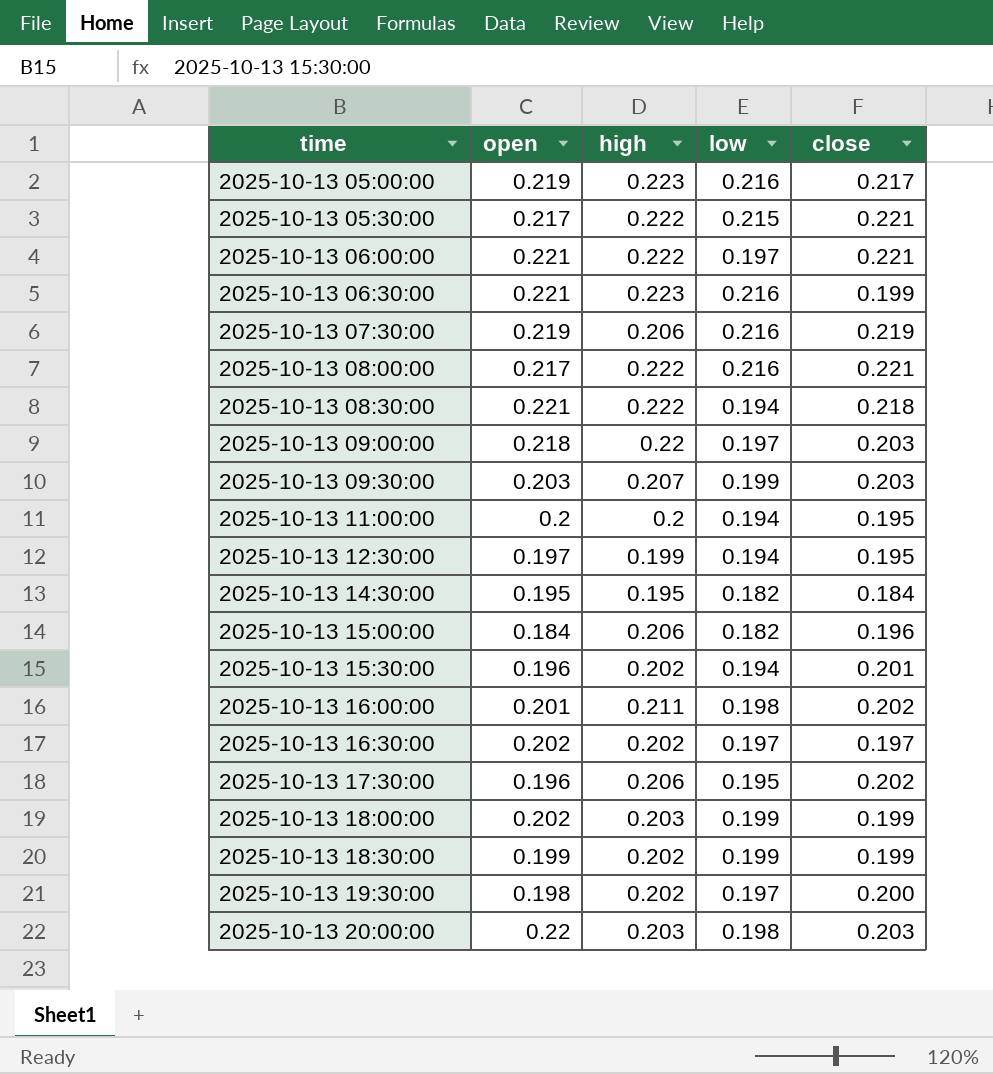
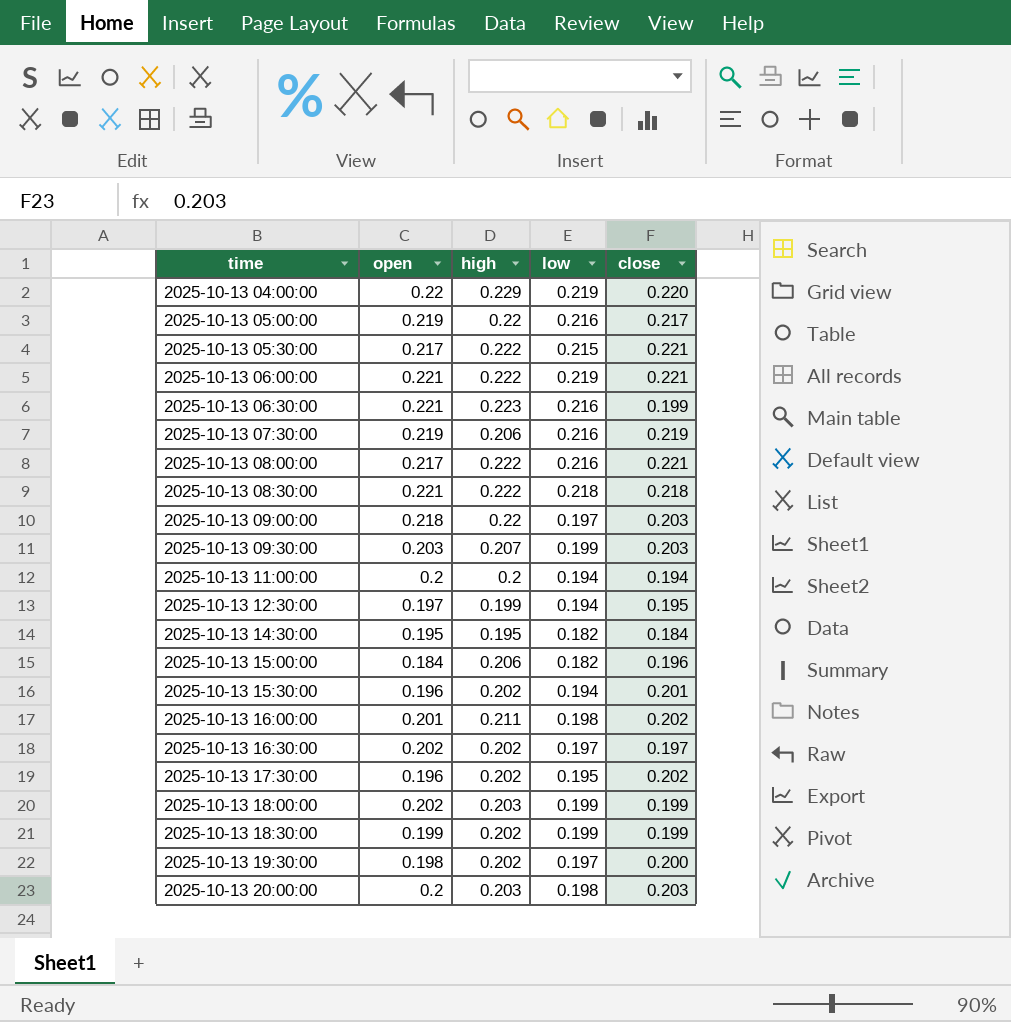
row 2025-10-13 04:00:00: none -> 0.22 | 0.229 | 0.219 | 0.220
2025-10-13 05:00:00 | high: 0.223 -> 0.22
2025-10-13 06:00:00 | low: 0.197 -> 0.219
2025-10-13 08:30:00 | low: 0.194 -> 0.218
2025-10-13 11:00:00 | close: 0.195 -> 0.194
2025-10-13 17:30:00 | high: 0.206 -> 0.202
2025-10-13 20:00:00 | open: 0.22 -> 0.2

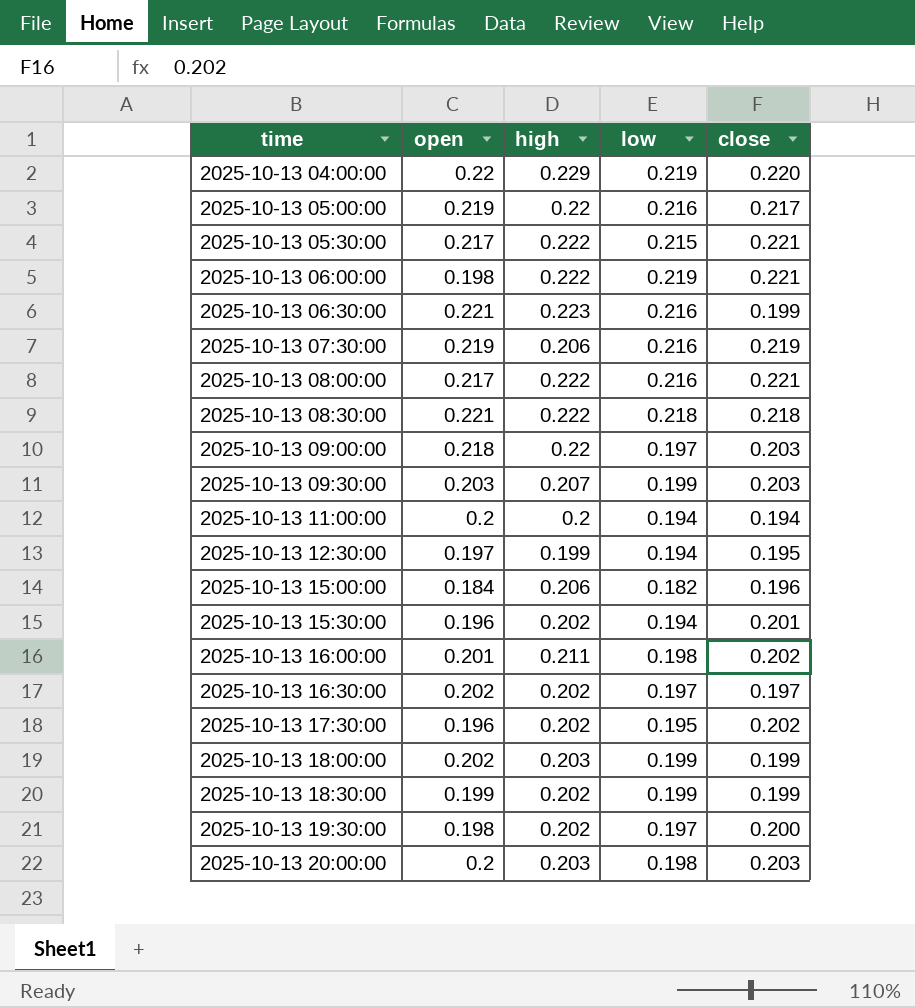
row 2025-10-13 14:30:00: 0.195 | 0.195 | 0.182 | 0.184 -> none
2025-10-13 06:00:00 | open: 0.221 -> 0.198

